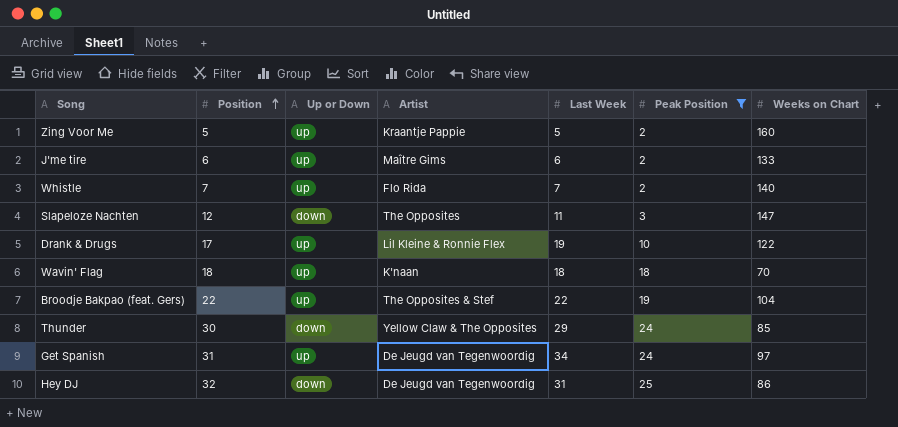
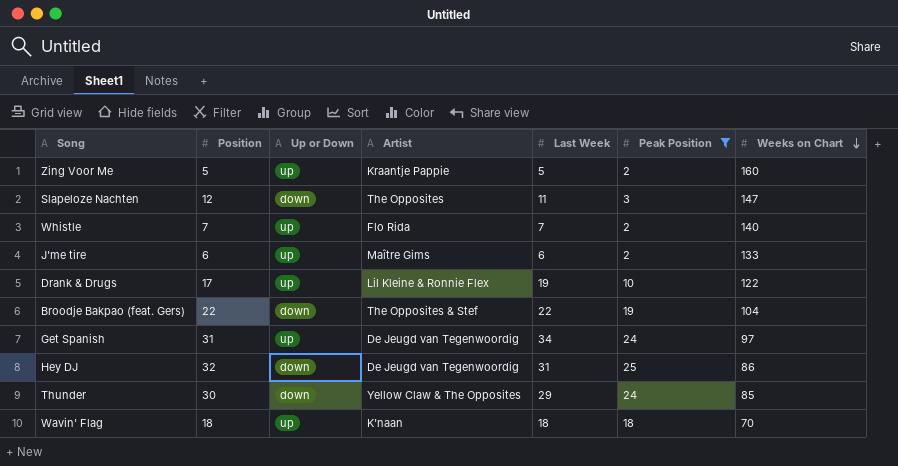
row order: Position ascending -> Weeks on Chart descending
Broodje Bakpao (feat. Gers) | Up or Down: up -> down

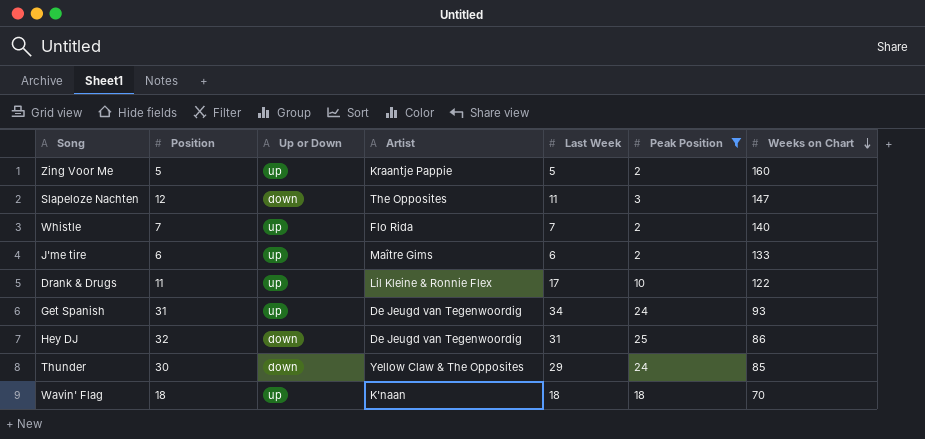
row Broodje Bakpao (feat. Gers): 22 | down | The Opposites & Stef | 22 | 19 | 104 -> none
Drank & Drugs | Position: 17 -> 11
Drank & Drugs | Last Week: 19 -> 17
Get Spanish | Weeks on Chart: 97 -> 93

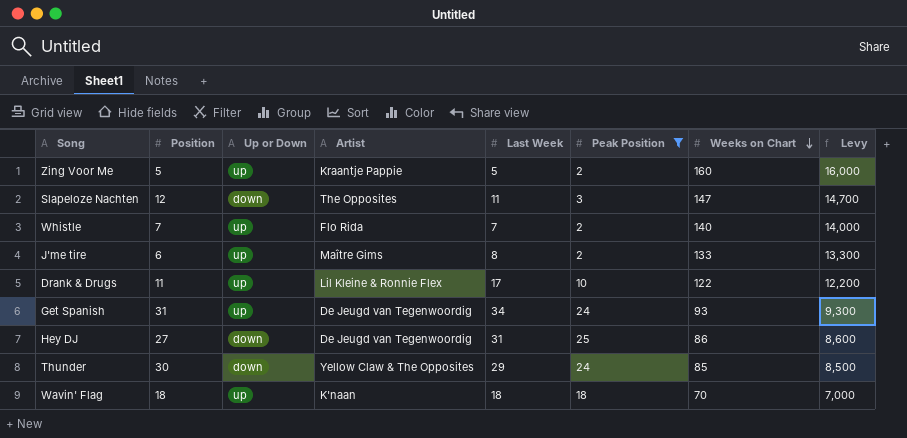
column Levy | formula: none -> [Weeks on Chart] * 100
J'me tire | Last Week: 6 -> 8
Hey DJ | Position: 32 -> 27

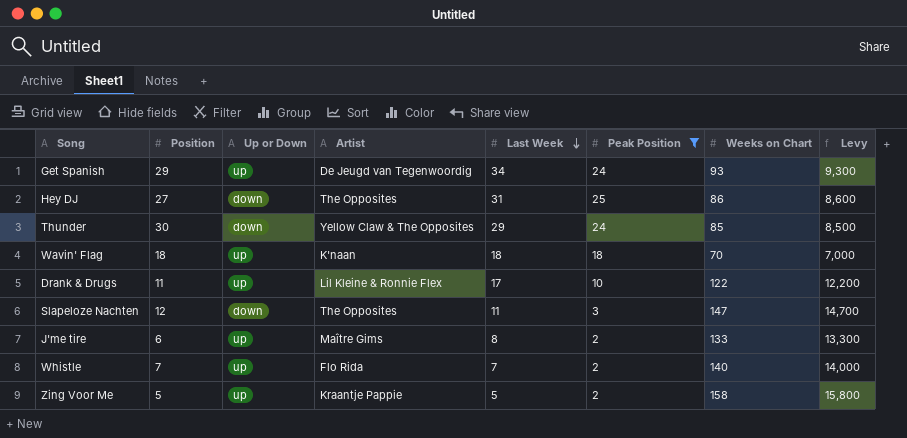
row order: Weeks on Chart descending -> Last Week descending
Get Spanish | Position: 31 -> 29
Hey DJ | Artist: De Jeugd van Tegenwoordig -> The Opposites
Zing Voor Me | Weeks on Chart: 160 -> 158
Zing Voor Me | Levy: 16,000 -> 15,800

